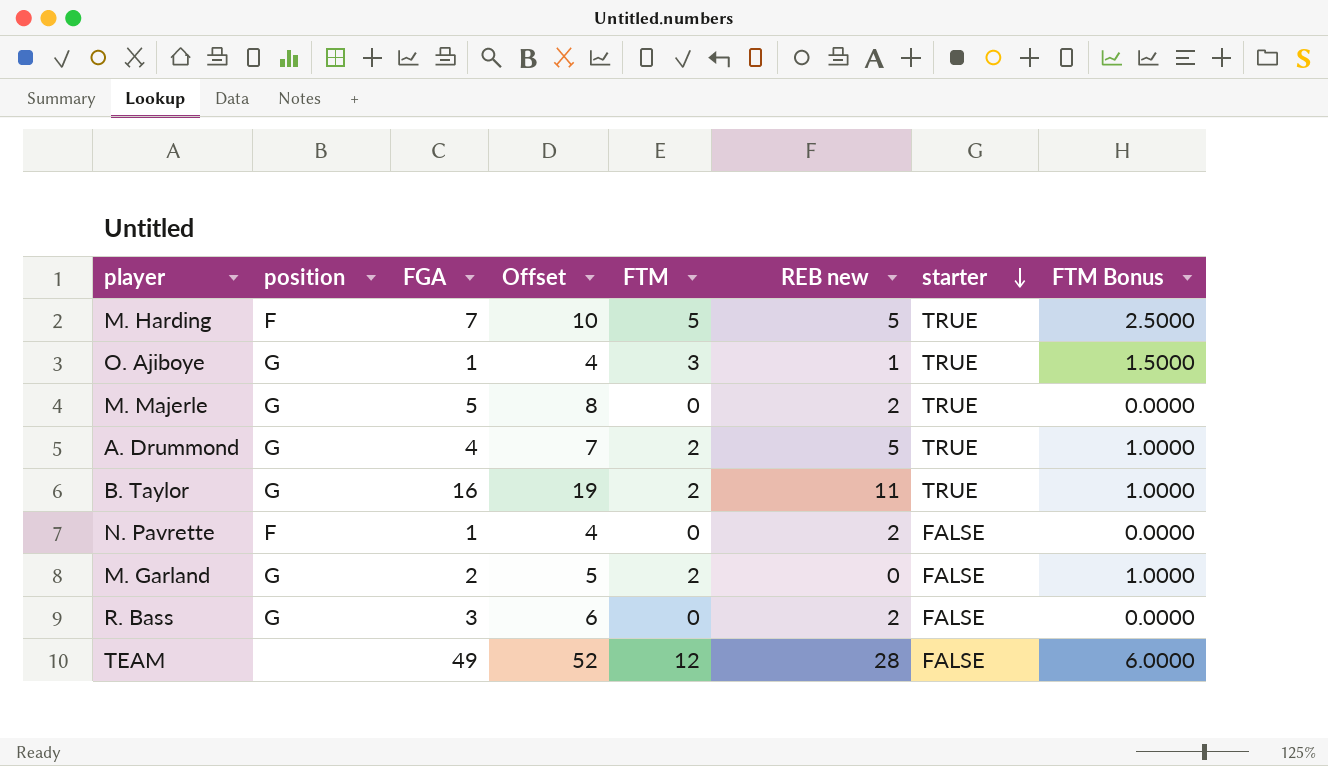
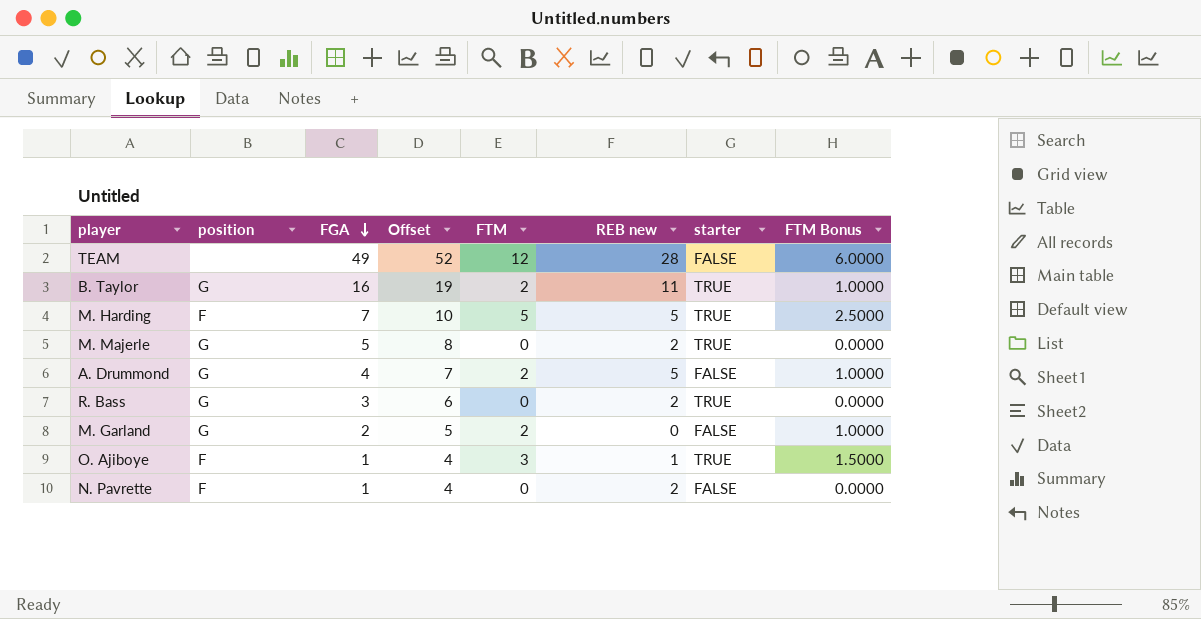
row order: starter descending -> FGA descending
A. Drummond | starter: TRUE -> FALSE
R. Bass | starter: FALSE -> TRUE
O. Ajiboye | position: G -> F

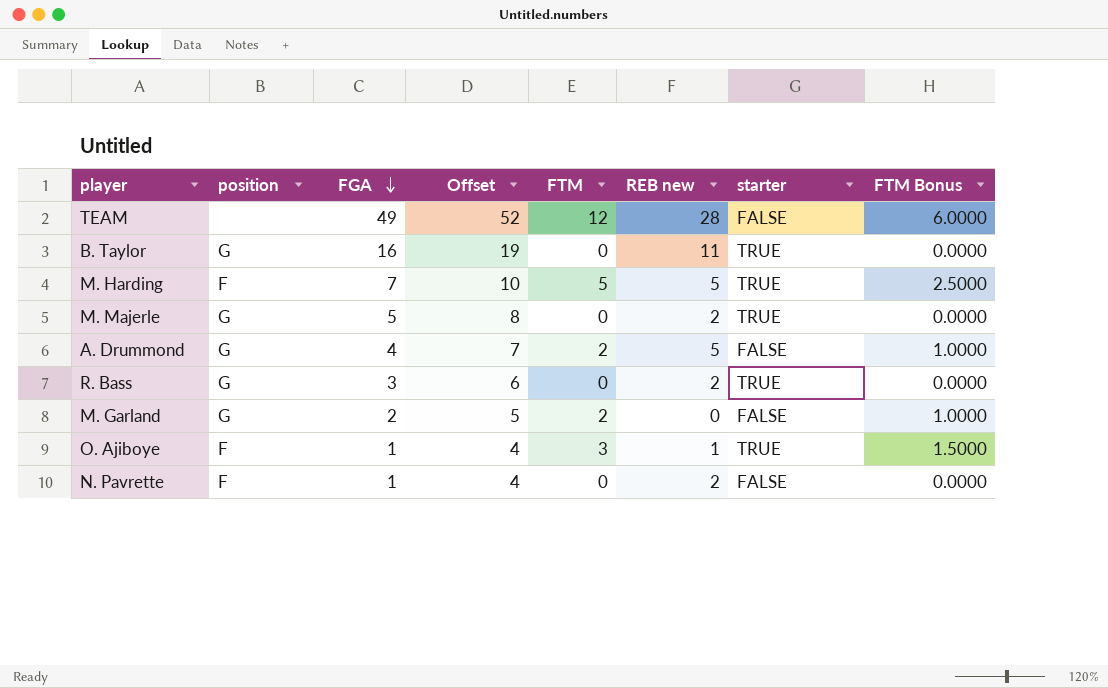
B. Taylor | FTM: 2 -> 0
B. Taylor | FTM Bonus: 1.0000 -> 0.0000

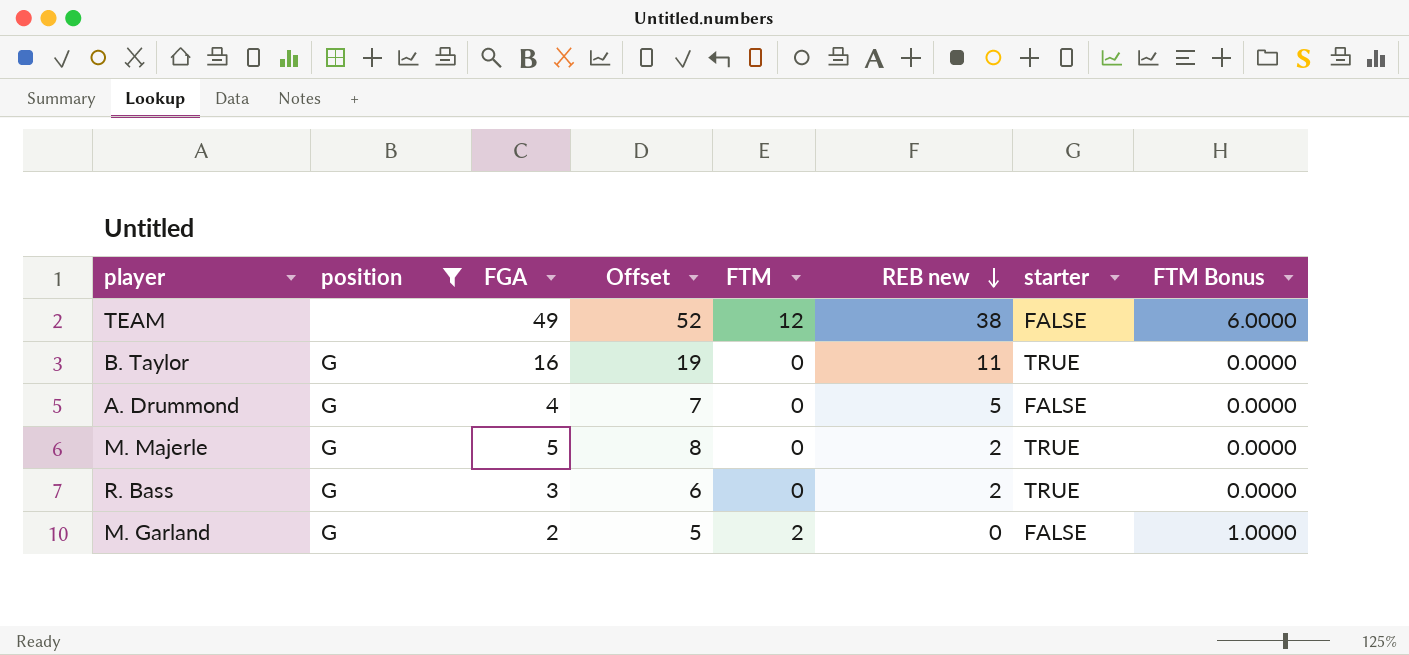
filter: none -> position != F
row order: FGA descending -> REB new descending
TEAM | REB new: 28 -> 38
A. Drummond | FTM: 2 -> 0
A. Drummond | FTM Bonus: 1.0000 -> 0.0000

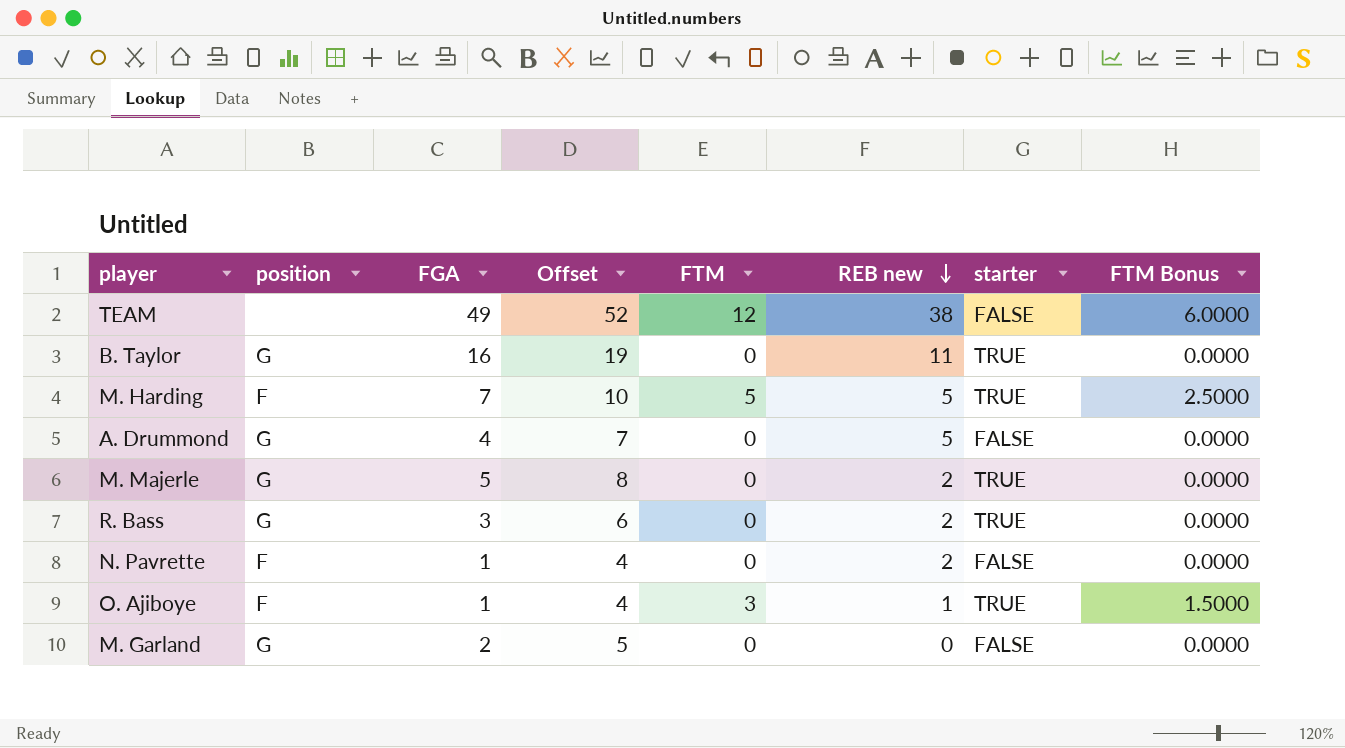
filter: position != F -> none
M. Garland | FTM: 2 -> 0
M. Garland | FTM Bonus: 1.0000 -> 0.0000

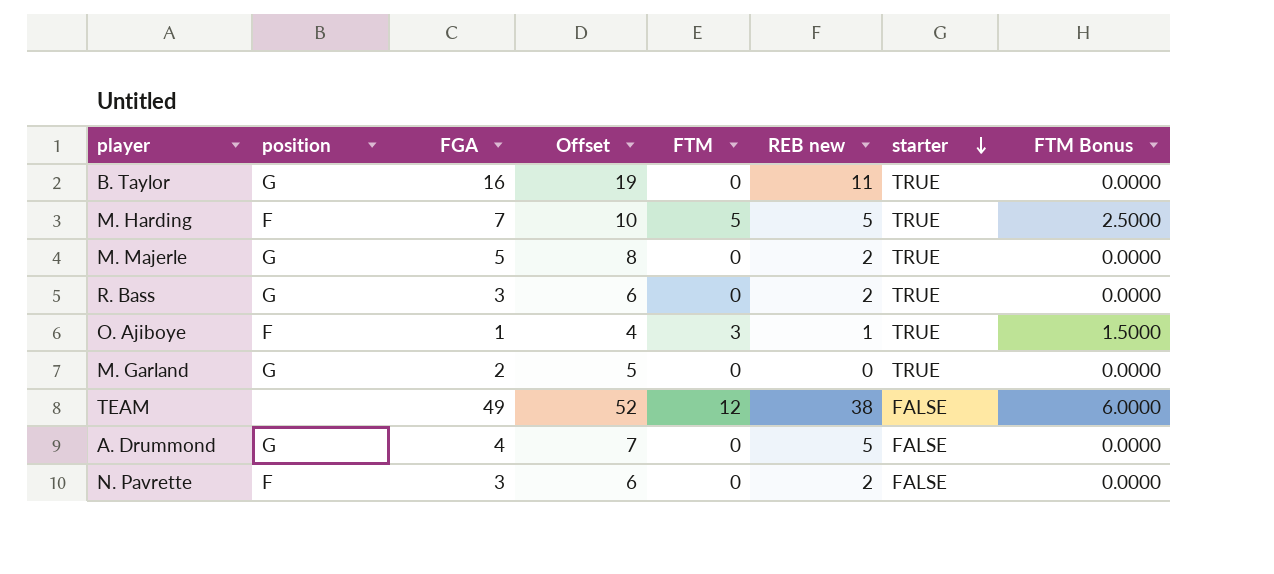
row order: REB new descending -> starter descending
M. Garland | starter: FALSE -> TRUE
N. Pavrette | FGA: 1 -> 3
N. Pavrette | Offset: 4 -> 6

